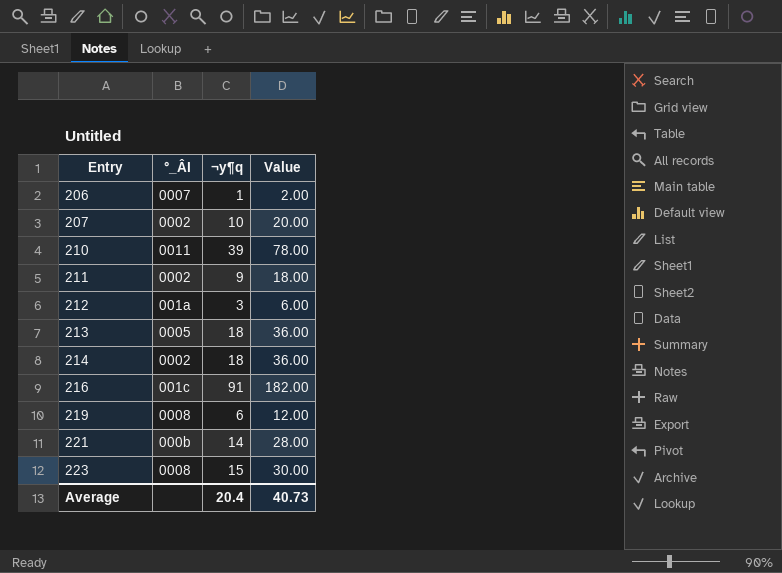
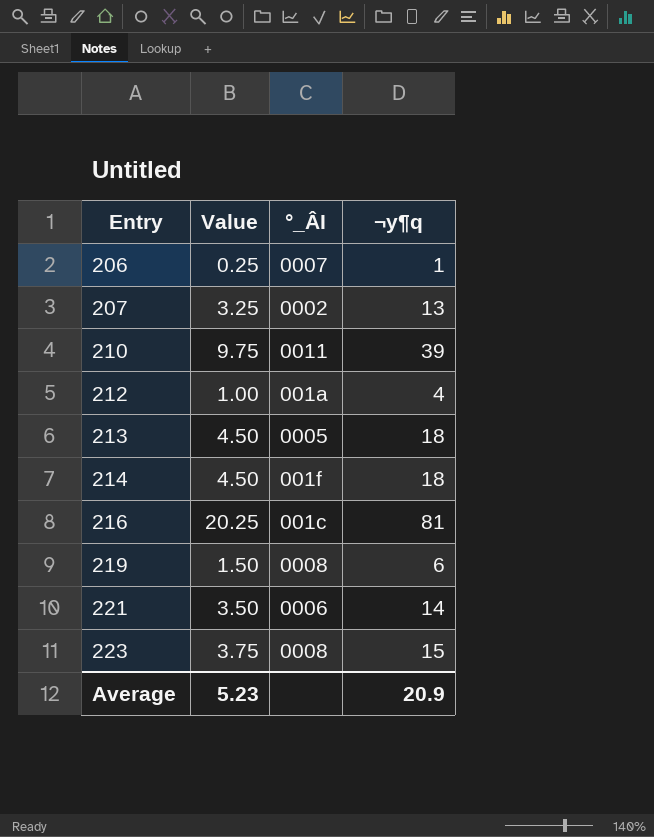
column Value | formula: [¬y¶q] * 2 -> [¬y¶q] * 0.25
column Value | position: 4 -> 2
row 211: 0002 | 9 | 18.00 -> none
207 | ¬y¶q: 10 -> 13
212 | ¬y¶q: 3 -> 4
214 | °_ÂI: 0002 -> 001f
216 | ¬y¶q: 91 -> 81
221 | °_ÂI: 000b -> 0006
Average | Value: 40.73 -> 5.23
Average | ¬y¶q: 20.4 -> 20.9

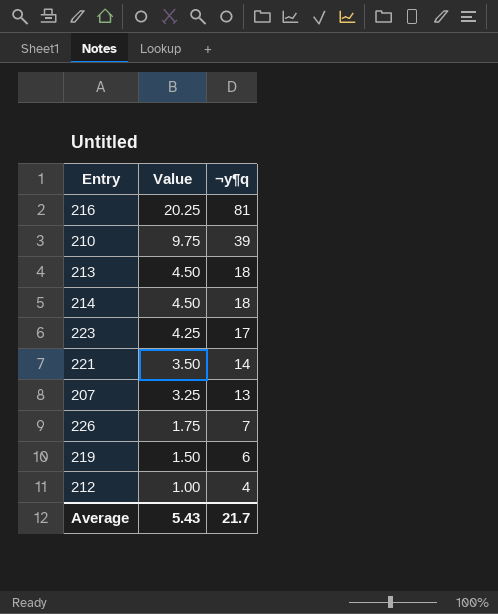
row order: Entry ascending -> Value descending
column °_ÂI | position: 3 -> none
row 206: 0.25 | 0007 | 1 -> none
223 | Value: 3.75 -> 4.25
223 | ¬y¶q: 15 -> 17
row 226: none -> 1.75 | 7
Average | Value: 5.23 -> 5.43
Average | ¬y¶q: 20.9 -> 21.7

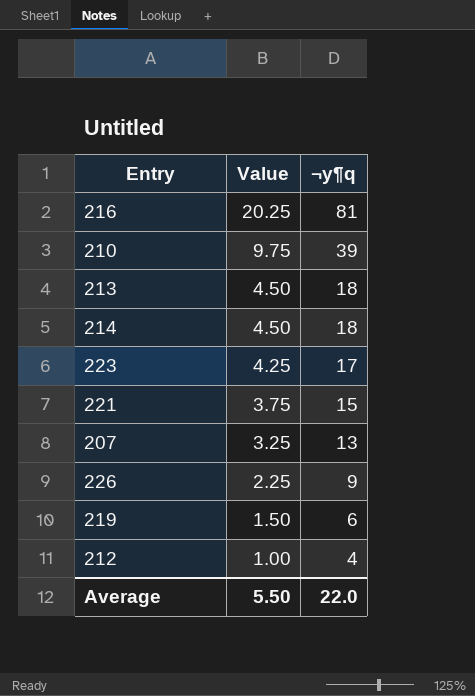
221 | Value: 3.50 -> 3.75
221 | ¬y¶q: 14 -> 15
226 | Value: 1.75 -> 2.25
226 | ¬y¶q: 7 -> 9
Average | Value: 5.43 -> 5.50
Average | ¬y¶q: 21.7 -> 22.0

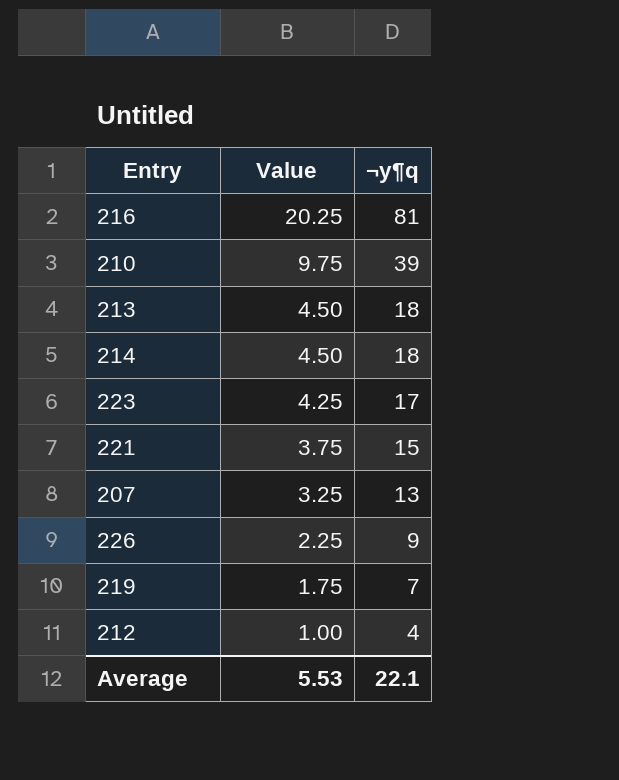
219 | Value: 1.50 -> 1.75
219 | ¬y¶q: 6 -> 7
Average | Value: 5.50 -> 5.53
Average | ¬y¶q: 22.0 -> 22.1

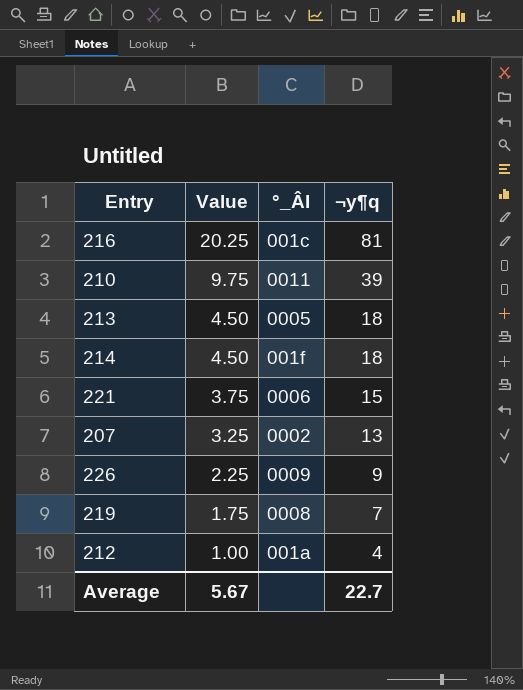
column °_ÂI | position: none -> 3
row 223: 4.25 | 17 -> none
Average | Value: 5.53 -> 5.67
Average | ¬y¶q: 22.1 -> 22.7

